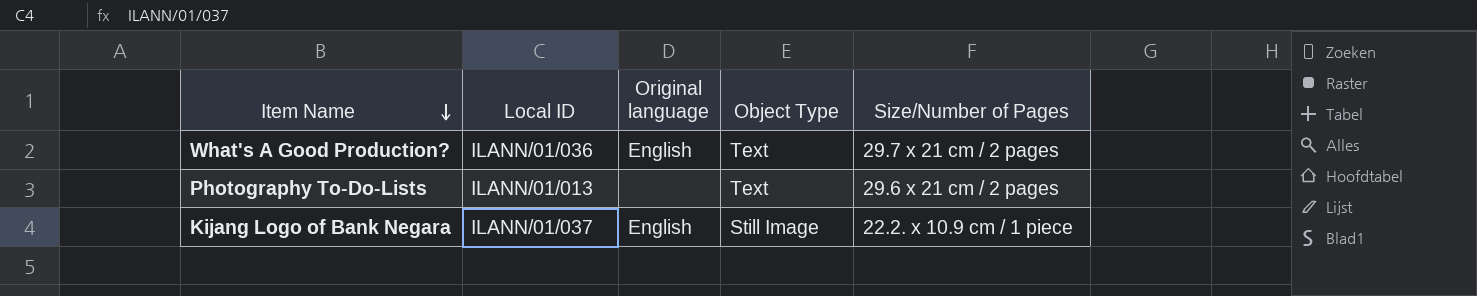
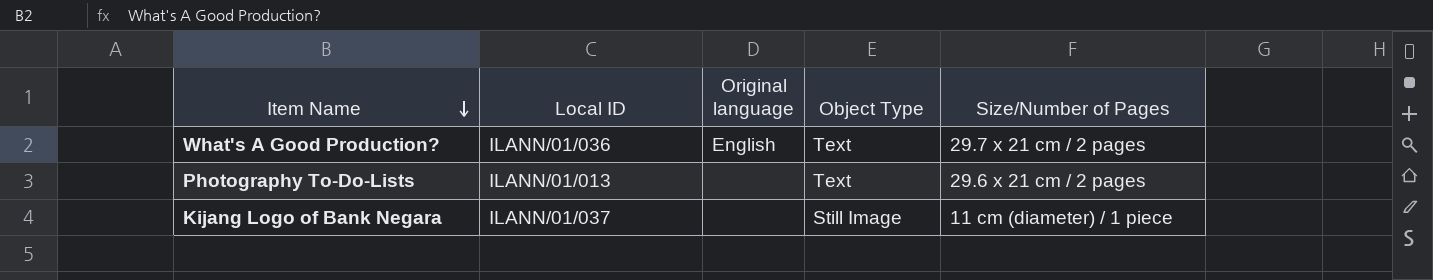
Kijang Logo of Bank Negara | Original language: English -> none
Kijang Logo of Bank Negara | Size/Number of Pages: 22.2. x 10.9 cm / 1 piece -> 11 cm (diameter) / 1 piece

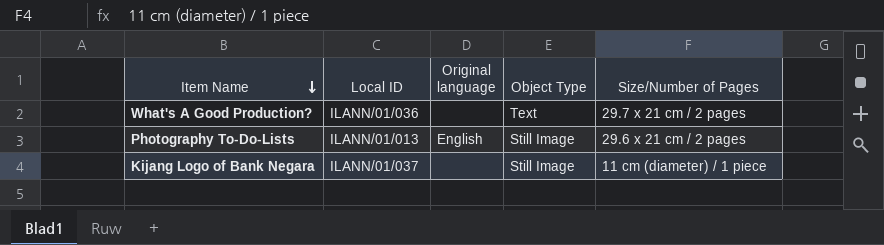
What's A Good Production? | Original language: English -> none
Photography To-Do-Lists | Original language: none -> English
Photography To-Do-Lists | Object Type: Text -> Still Image

